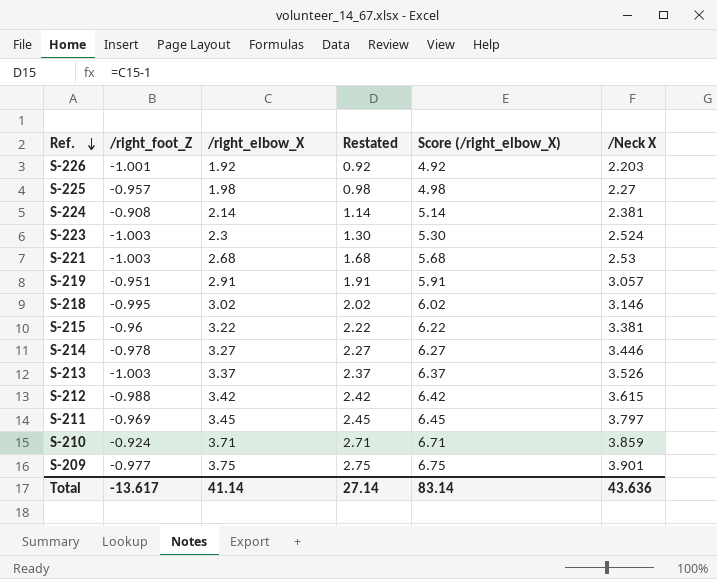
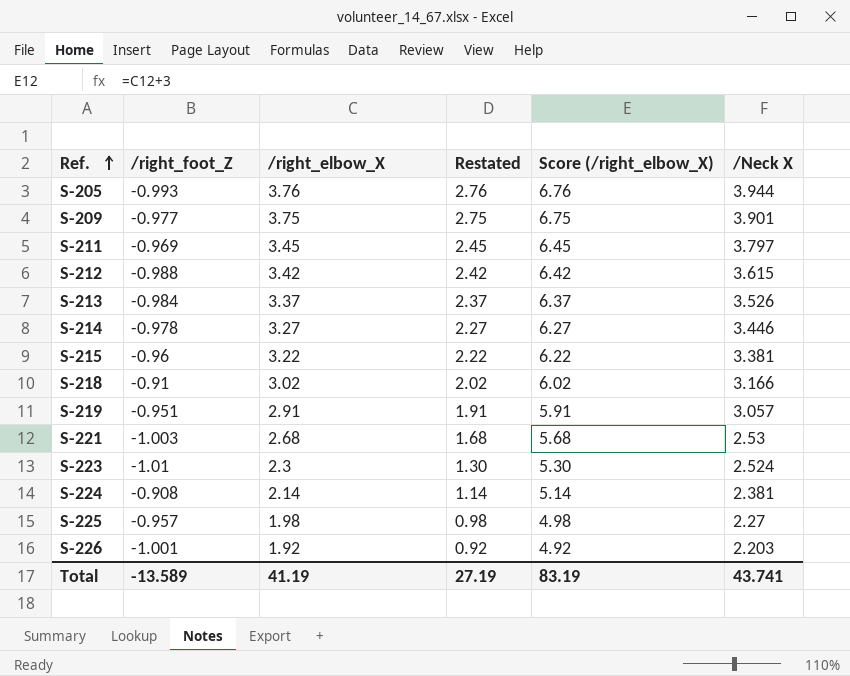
row order: Ref. descending -> Ref. ascending
row S-210: -0.924 | 3.71 | 2.71 | 6.71 | 3.859 -> none
row S-205: none -> -0.993 | 3.76 | 2.76 | 6.76 | 3.944
S-213 | /right_foot_Z: -1.003 -> -0.984
S-218 | /right_foot_Z: -0.995 -> -0.91
S-218 | /Neck X: 3.146 -> 3.166
S-223 | /right_foot_Z: -1.003 -> -1.01
Total | /right_foot_Z: -13.617 -> -13.589
Total | /right_elbow_X: 41.14 -> 41.19
Total | Restated: 27.14 -> 27.19
Total | Score (/right_elbow_X): 83.14 -> 83.19
Total | /Neck X: 43.636 -> 43.741

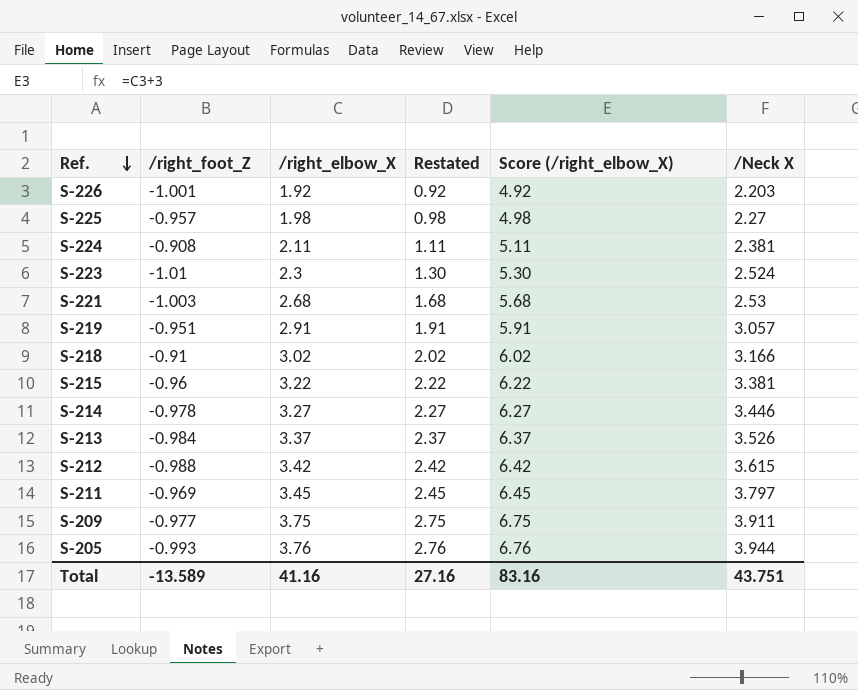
row order: Ref. ascending -> Ref. descending
S-224 | /right_elbow_X: 2.14 -> 2.11
S-224 | Restated: 1.14 -> 1.11
S-224 | Score (/right_elbow_X): 5.14 -> 5.11
S-209 | /Neck X: 3.901 -> 3.911
Total | /right_elbow_X: 41.19 -> 41.16
Total | Restated: 27.19 -> 27.16
Total | Score (/right_elbow_X): 83.19 -> 83.16
Total | /Neck X: 43.741 -> 43.751

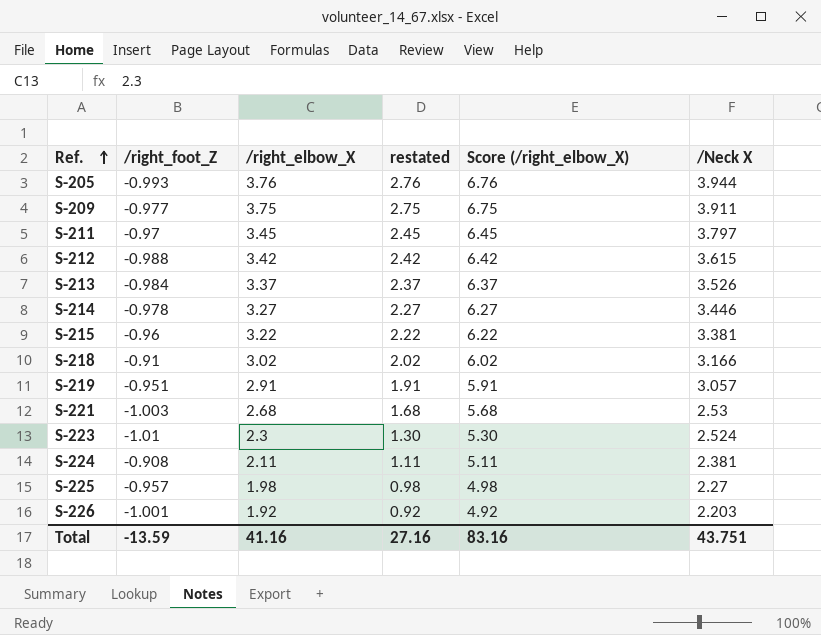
row order: Ref. descending -> Ref. ascending
column name: Restated -> restated
S-211 | /right_foot_Z: -0.969 -> -0.97
Total | /right_foot_Z: -13.589 -> -13.59

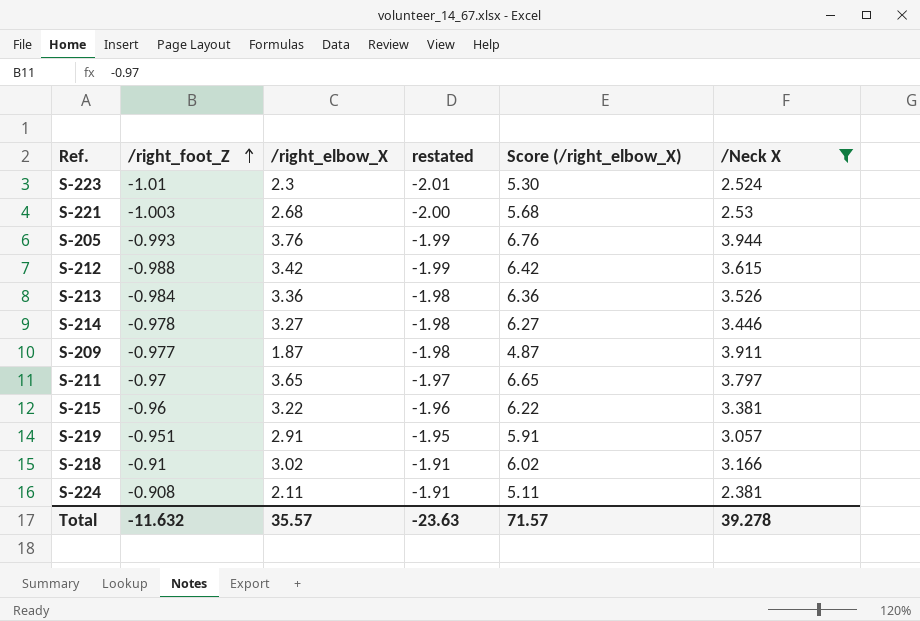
filter: none -> /Neck X >= 2.381
row order: Ref. ascending -> /right_foot_Z ascending
column restated | formula: [/right_elbow_X] - 1 -> [/right_foot_Z] - 1
S-213 | /right_elbow_X: 3.37 -> 3.36
S-213 | Score (/right_elbow_X): 6.37 -> 6.36
S-209 | /right_elbow_X: 3.75 -> 1.87
S-209 | Score (/right_elbow_X): 6.75 -> 4.87
S-211 | /right_elbow_X: 3.45 -> 3.65
S-211 | Score (/right_elbow_X): 6.45 -> 6.65
Total | /right_foot_Z: -13.59 -> -11.632
Total | /right_elbow_X: 41.16 -> 35.57
Total | restated: 27.16 -> -23.63
Total | Score (/right_elbow_X): 83.16 -> 71.57
Total | /Neck X: 43.751 -> 39.278

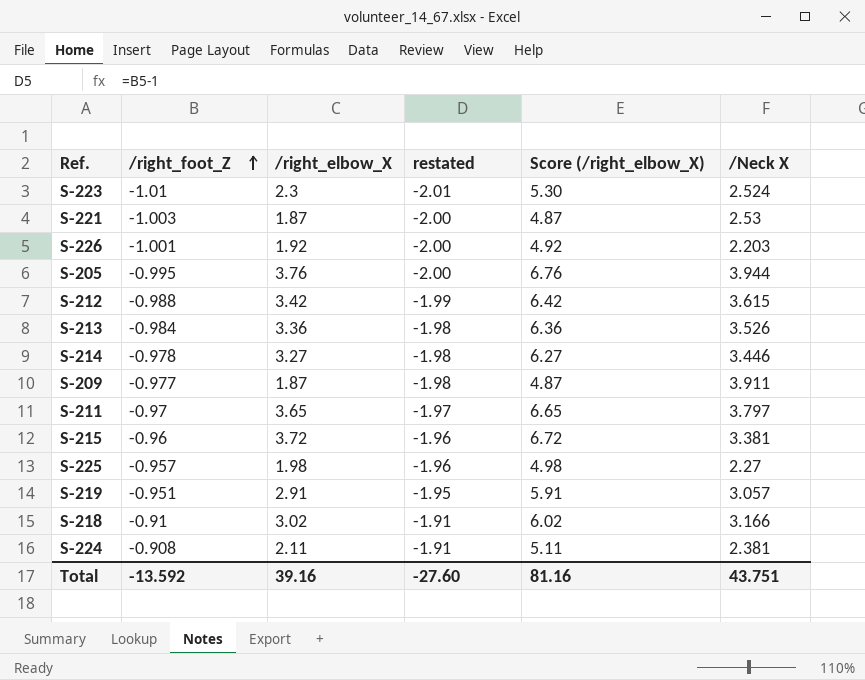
filter: /Neck X >= 2.381 -> none
S-221 | /right_elbow_X: 2.68 -> 1.87
S-221 | Score (/right_elbow_X): 5.68 -> 4.87
S-205 | /right_foot_Z: -0.993 -> -0.995
S-205 | restated: -1.99 -> -2.00
S-215 | /right_elbow_X: 3.22 -> 3.72
S-215 | Score (/right_elbow_X): 6.22 -> 6.72
Total | /right_foot_Z: -11.632 -> -13.592
Total | /right_elbow_X: 35.57 -> 39.16
Total | restated: -23.63 -> -27.60
Total | Score (/right_elbow_X): 71.57 -> 81.16
Total | /Neck X: 39.278 -> 43.751

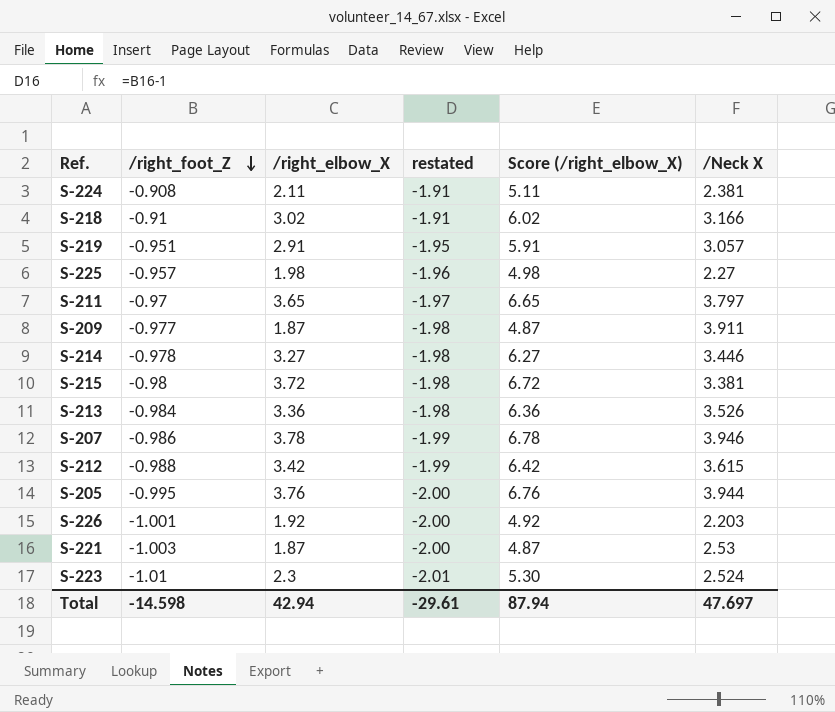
row order: /right_foot_Z ascending -> /right_foot_Z descending
S-215 | /right_foot_Z: -0.96 -> -0.98
S-215 | restated: -1.96 -> -1.98
row S-207: none -> -0.986 | 3.78 | -1.99 | 6.78 | 3.946
Total | /right_foot_Z: -13.592 -> -14.598
Total | /right_elbow_X: 39.16 -> 42.94
Total | restated: -27.60 -> -29.61
Total | Score (/right_elbow_X): 81.16 -> 87.94
Total | /Neck X: 43.751 -> 47.697

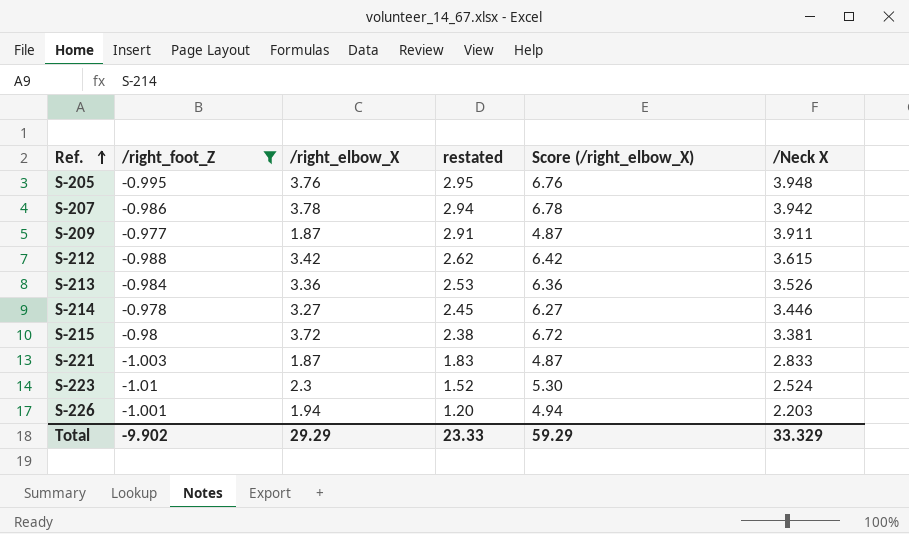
filter: none -> /right_foot_Z <= -0.977
row order: /right_foot_Z descending -> Ref. ascending
column restated | formula: [/right_foot_Z] - 1 -> [/Neck X] - 1
S-205 | /Neck X: 3.944 -> 3.948
S-207 | /Neck X: 3.946 -> 3.942
S-221 | /Neck X: 2.53 -> 2.833
S-226 | /right_elbow_X: 1.92 -> 1.94
S-226 | Score (/right_elbow_X): 4.92 -> 4.94
Total | /right_foot_Z: -14.598 -> -9.902
Total | /right_elbow_X: 42.94 -> 29.29
Total | restated: -29.61 -> 23.33
Total | Score (/right_elbow_X): 87.94 -> 59.29
Total | /Neck X: 47.697 -> 33.329

